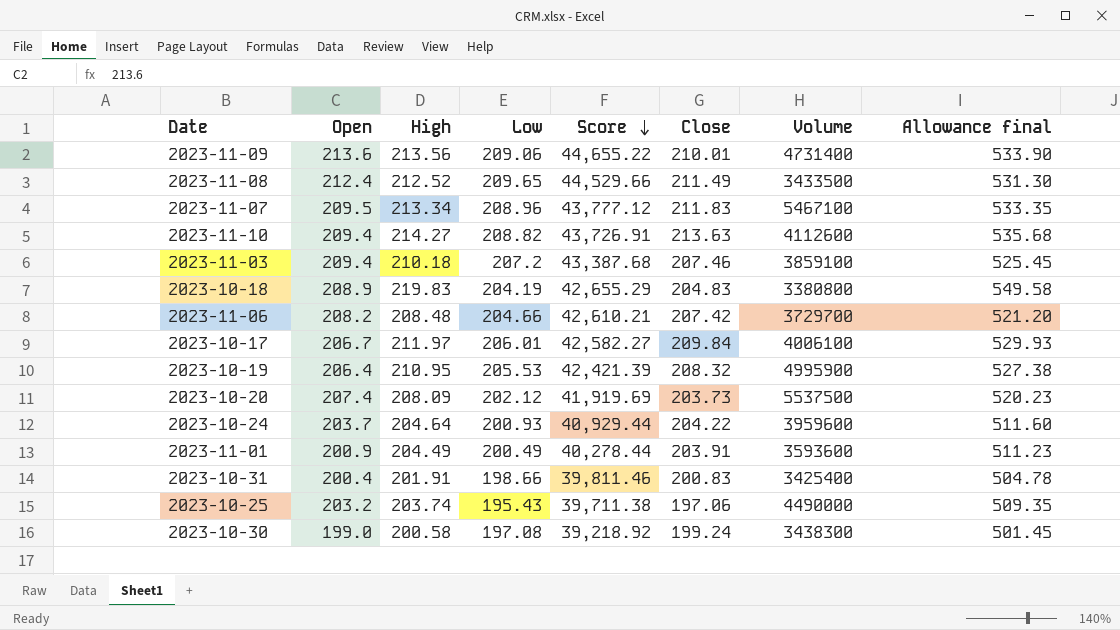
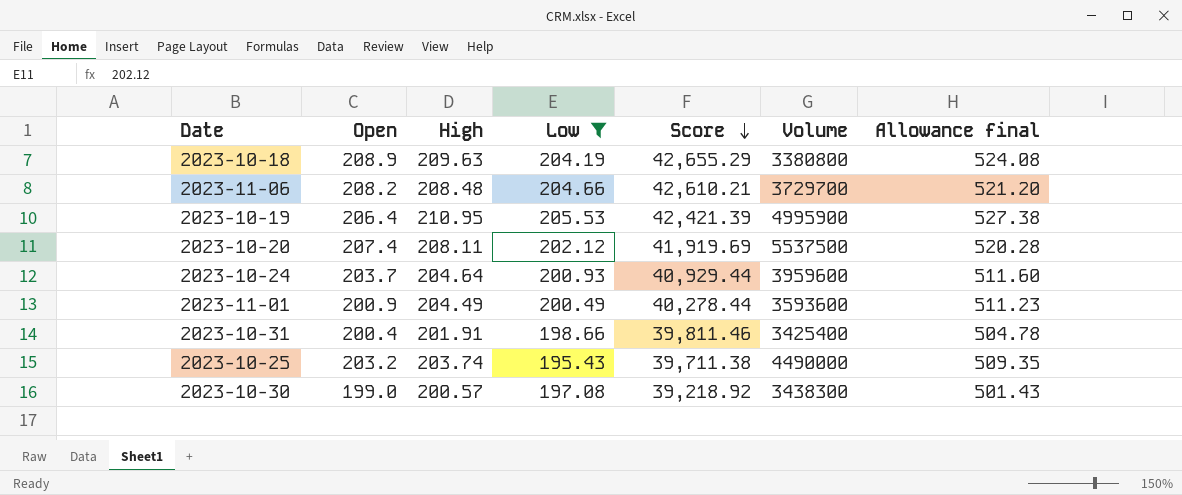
filter: none -> Low <= 205.53
column Close | position: 6 -> none
2023-10-18 | High: 219.83 -> 209.63
2023-10-18 | Allowance final: 549.58 -> 524.08
2023-10-20 | High: 208.09 -> 208.11
2023-10-20 | Allowance final: 520.23 -> 520.28
2023-10-30 | High: 200.58 -> 200.57
2023-10-30 | Allowance final: 501.45 -> 501.43

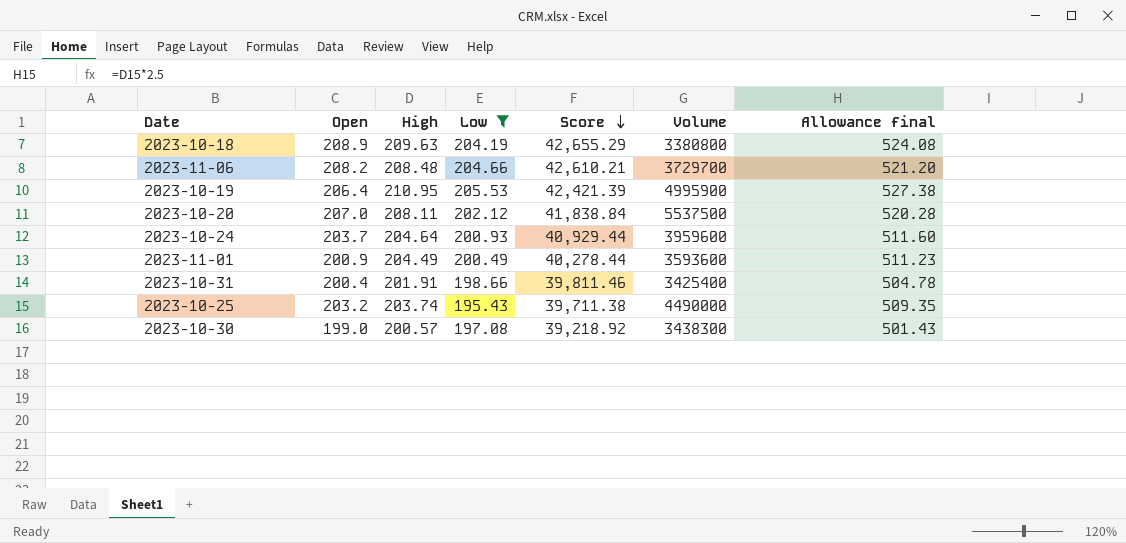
2023-10-20 | Open: 207.4 -> 207.0
2023-10-20 | Score: 41,919.69 -> 41,838.84

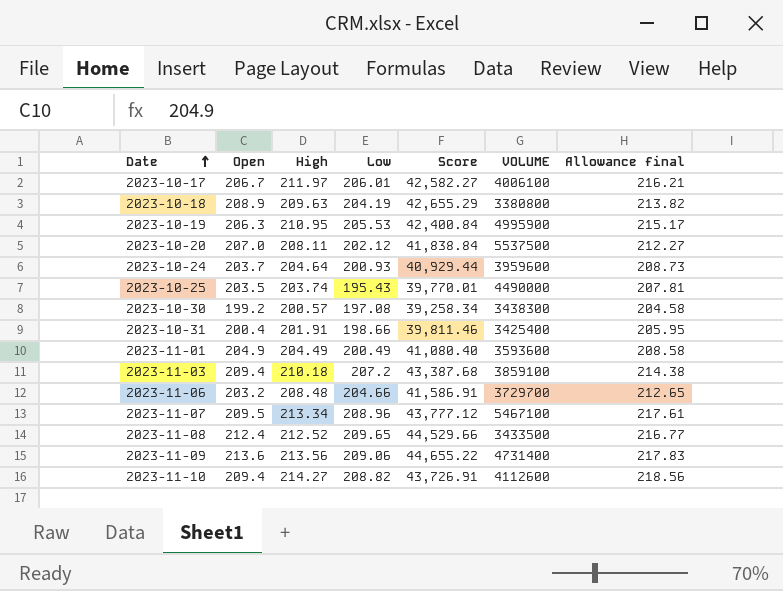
filter: Low <= 205.53 -> none
row order: Score descending -> Date ascending
column name: Volume -> VOLUME
column Allowance final | formula: [High] * 2.5 -> [High] * 1.02
2023-10-19 | Open: 206.4 -> 206.3
2023-10-19 | Score: 42,421.39 -> 42,400.84
2023-10-25 | Open: 203.2 -> 203.5
2023-10-25 | Score: 39,711.38 -> 39,770.01
2023-10-30 | Open: 199.0 -> 199.2
2023-10-30 | Score: 39,218.92 -> 39,258.34
2023-11-01 | Open: 200.9 -> 204.9
2023-11-01 | Score: 40,278.44 -> 41,080.40
2023-11-06 | Open: 208.2 -> 203.2
2023-11-06 | Score: 42,610.21 -> 41,586.91

